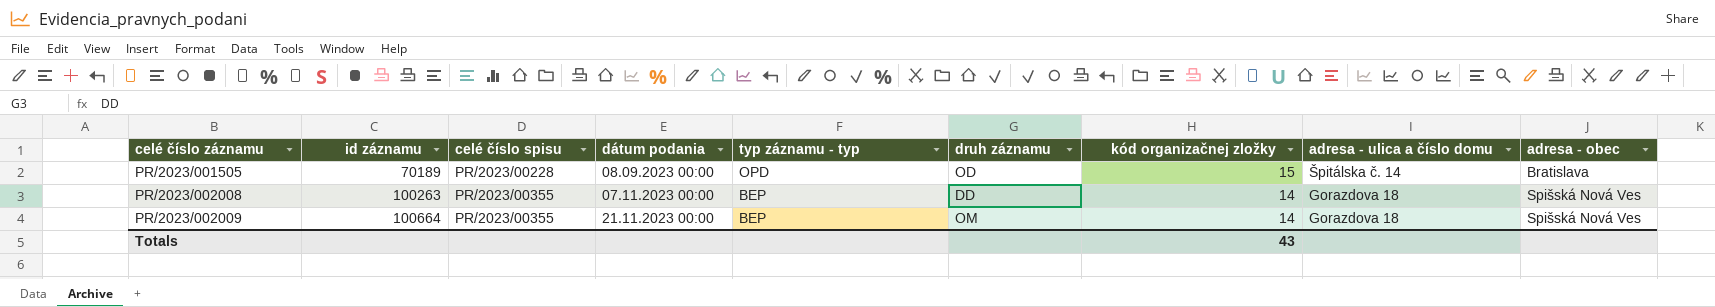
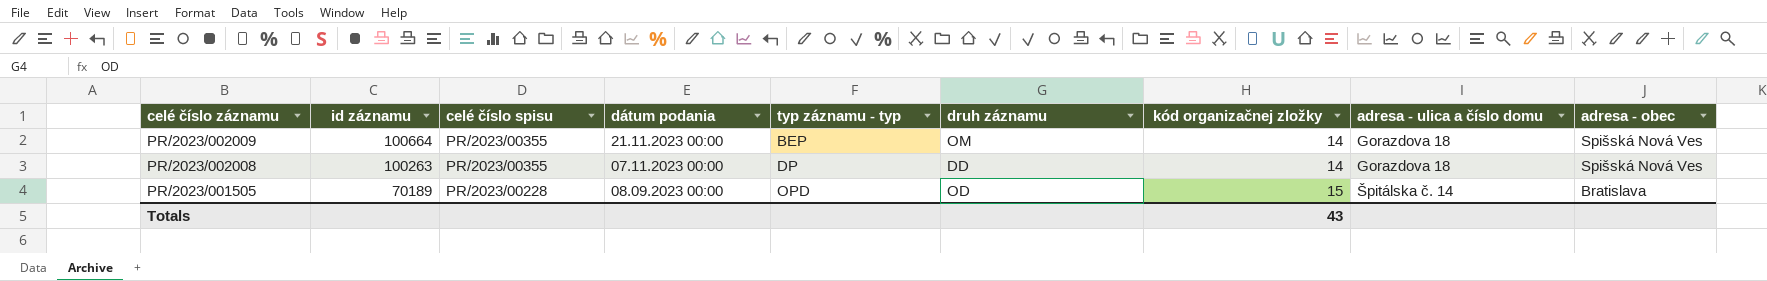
row order: celé číslo záznamu ascending -> celé číslo záznamu descending
PR/2023/002008 | typ záznamu - typ: BEP -> DP

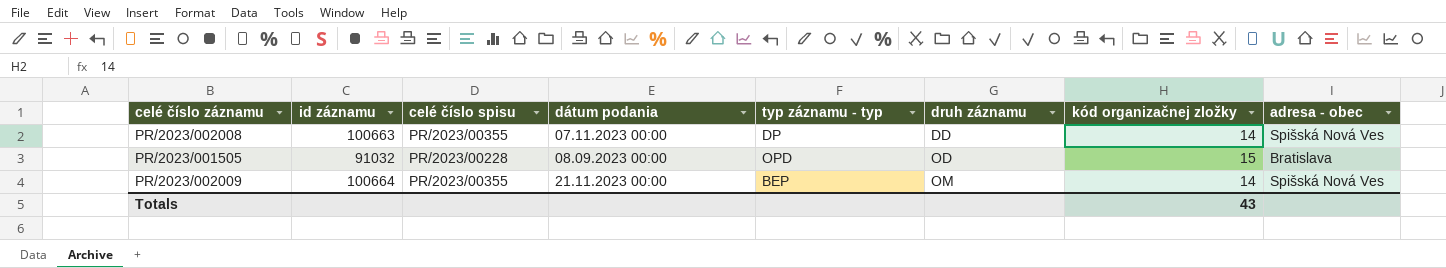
row order: celé číslo záznamu descending -> druh záznamu ascending
column adresa - ulica a číslo domu | position: 8 -> none
PR/2023/002008 | id záznamu: 100263 -> 100663
PR/2023/001505 | id záznamu: 70189 -> 91032

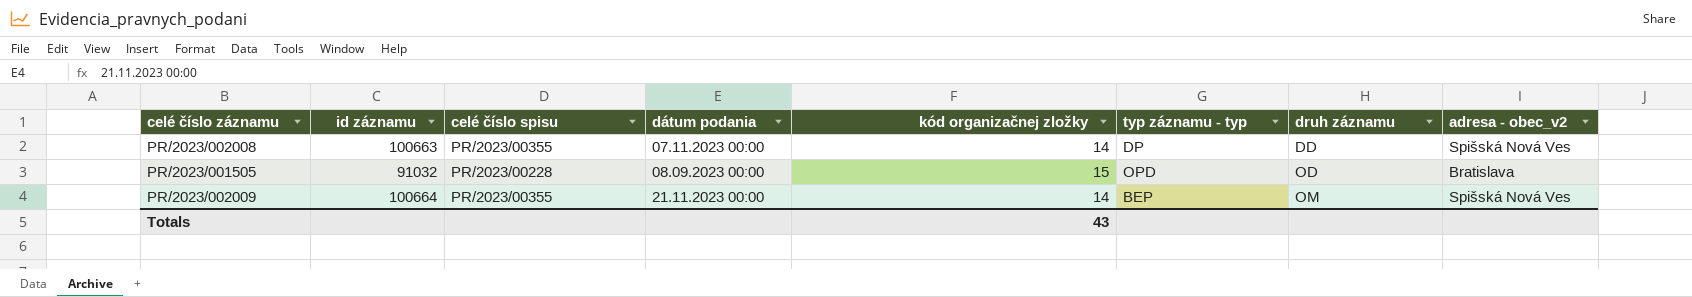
column kód organizačnej zložky | position: 7 -> 5
column name: adresa - obec -> adresa - obec_v2

